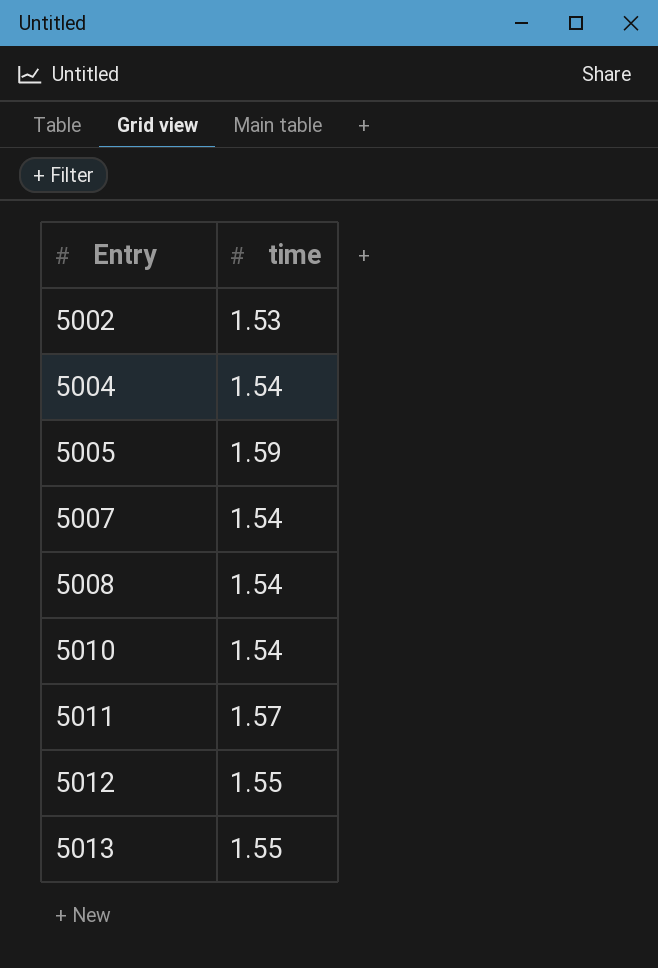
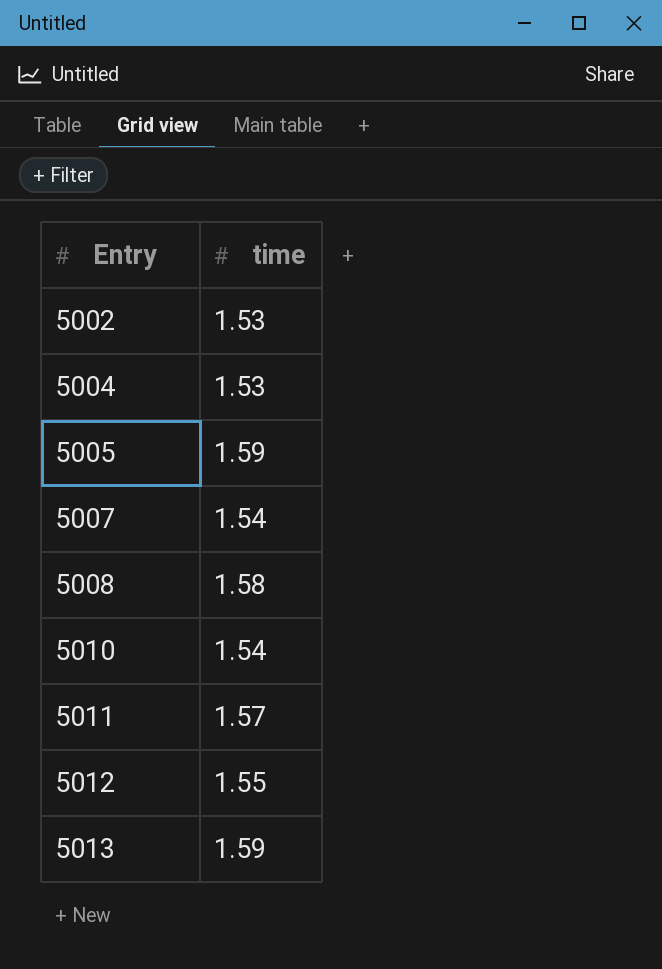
5004 | time: 1.54 -> 1.53
5008 | time: 1.54 -> 1.58
5013 | time: 1.55 -> 1.59

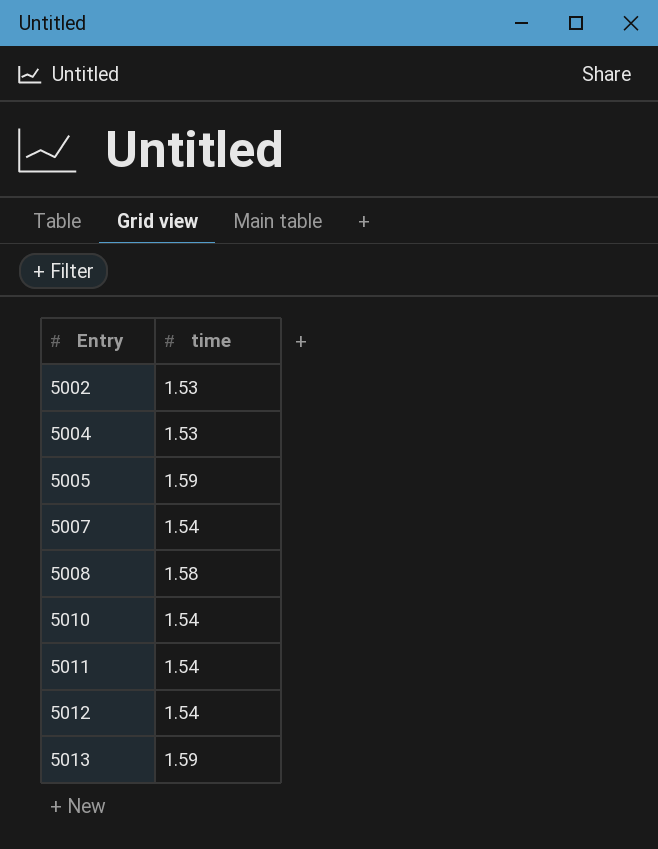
5011 | time: 1.57 -> 1.54
5012 | time: 1.55 -> 1.54

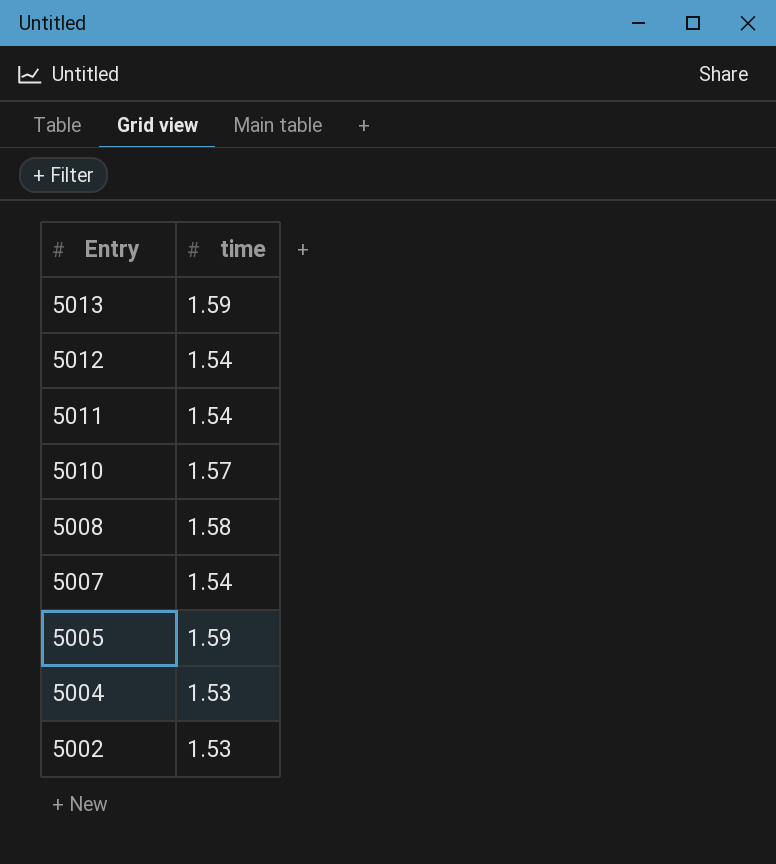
row order: Entry ascending -> Entry descending
5010 | time: 1.54 -> 1.57

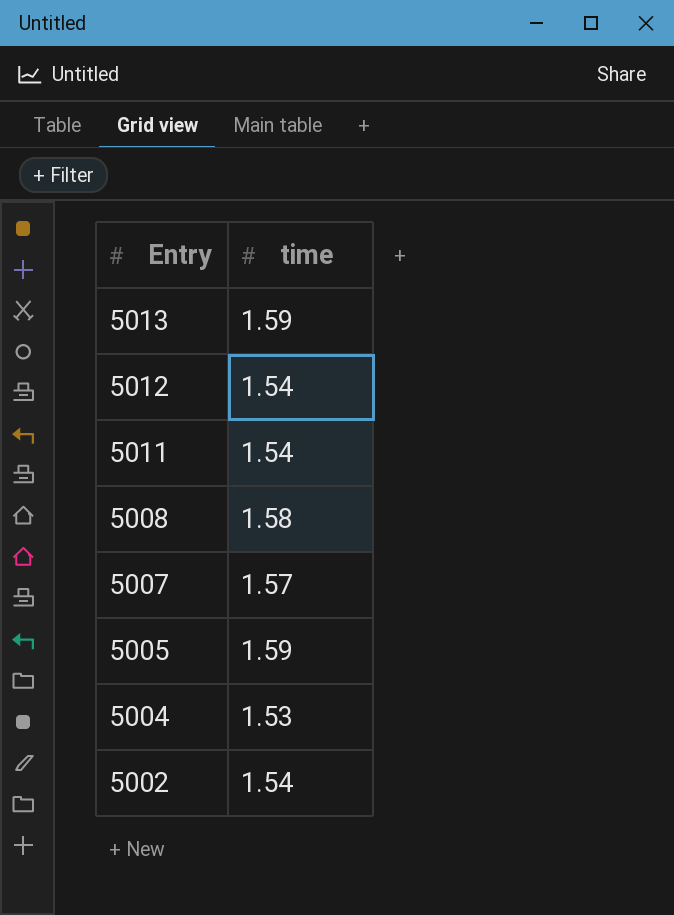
row 5010: 1.57 -> none
5007 | time: 1.54 -> 1.57
5002 | time: 1.53 -> 1.54

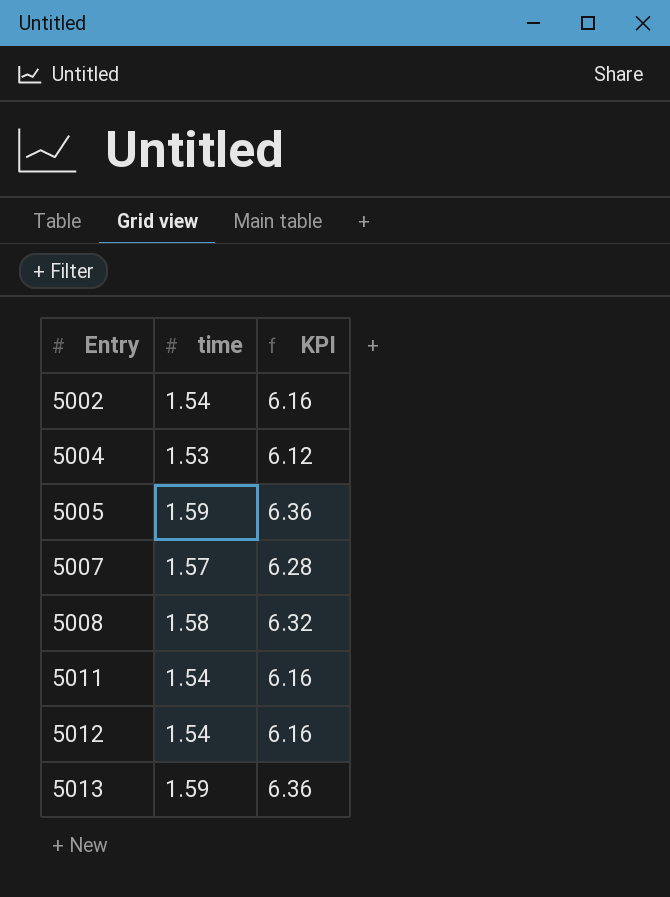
row order: Entry descending -> Entry ascending
column KPI | formula: none -> [time] * 4

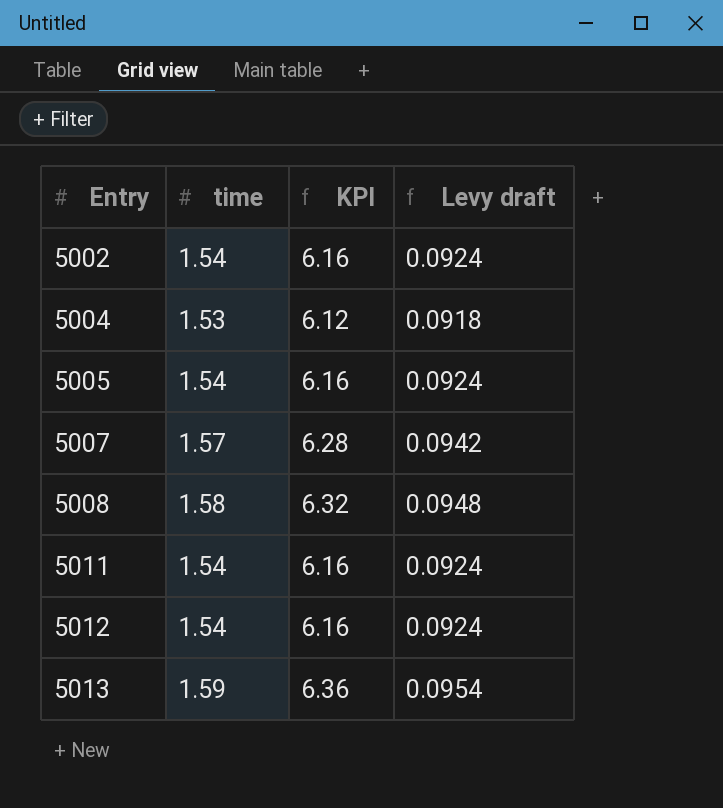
column Levy draft | formula: none -> [time] * 0.06
5005 | time: 1.59 -> 1.54
5005 | KPI: 6.36 -> 6.16

